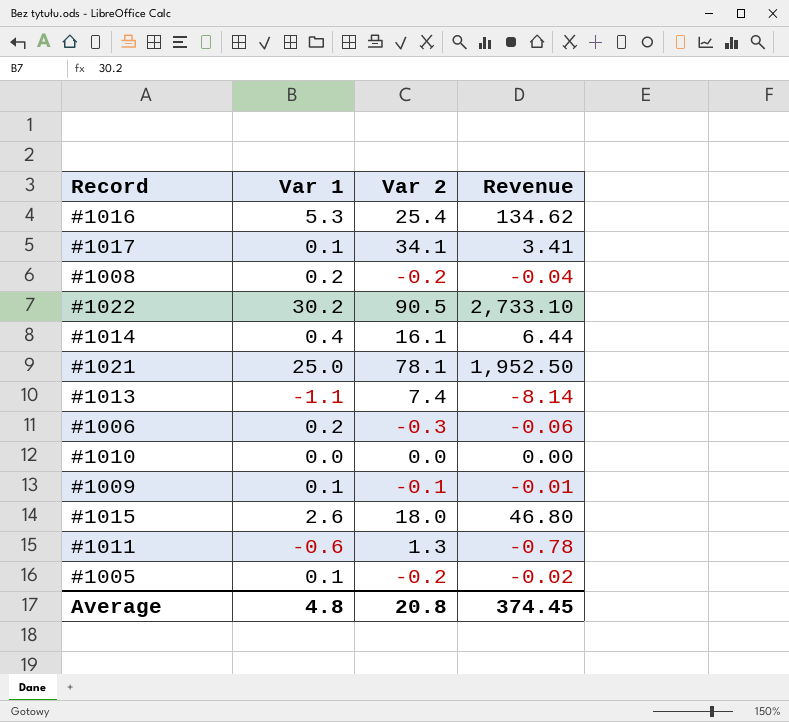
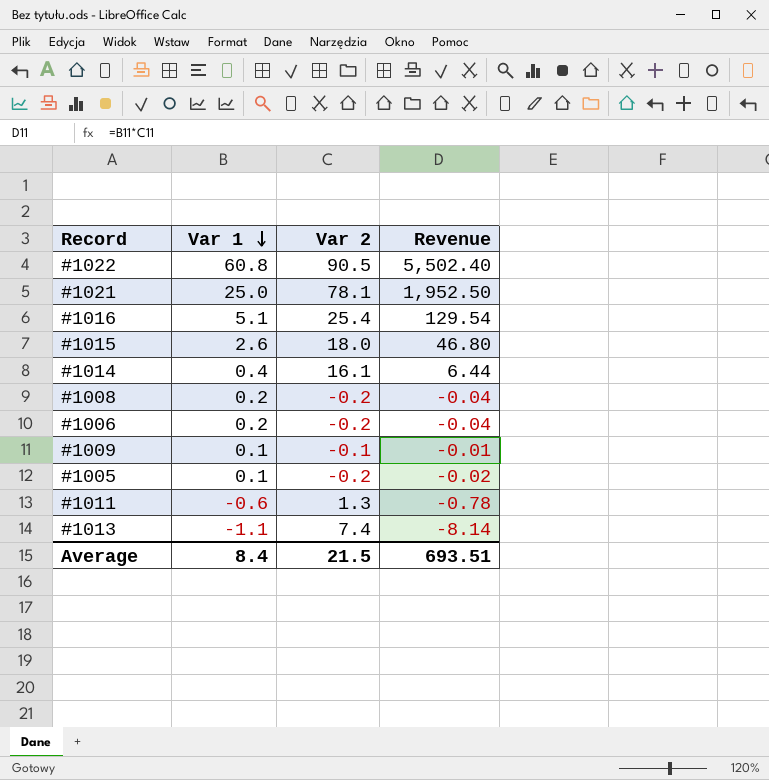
row order: none -> Var 1 descending
row #1017: 0.1 | 34.1 | 3.41 -> none
row #1010: 0.0 | 0.0 | 0.00 -> none
#1022 | Var 1: 30.2 -> 60.8
#1022 | Revenue: 2,733.10 -> 5,502.40
#1016 | Var 1: 5.3 -> 5.1
#1016 | Revenue: 134.62 -> 129.54
#1006 | Var 2: -0.3 -> -0.2
#1006 | Revenue: -0.06 -> -0.04
Average | Var 1: 4.8 -> 8.4
Average | Var 2: 20.8 -> 21.5
Average | Revenue: 374.45 -> 693.51

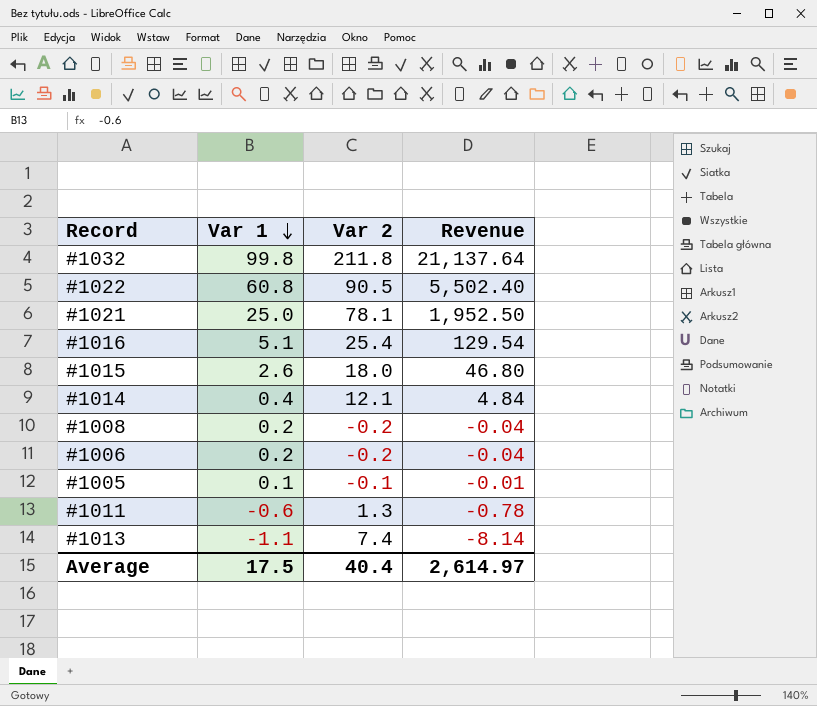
row #1009: 0.1 | -0.1 | -0.01 -> none
row #1032: none -> 99.8 | 211.8 | 21,137.64
#1014 | Var 2: 16.1 -> 12.1
#1014 | Revenue: 6.44 -> 4.84
#1005 | Var 2: -0.2 -> -0.1
#1005 | Revenue: -0.02 -> -0.01
Average | Var 1: 8.4 -> 17.5
Average | Var 2: 21.5 -> 40.4
Average | Revenue: 693.51 -> 2,614.97

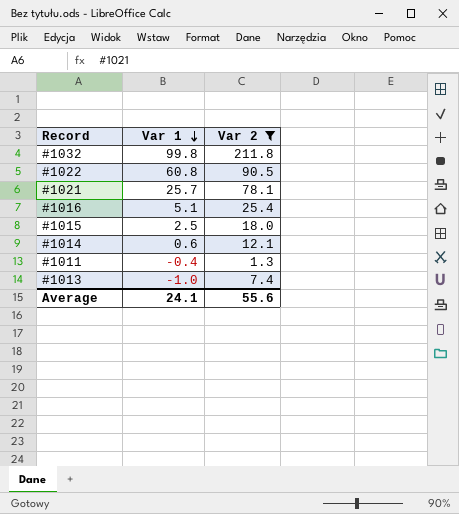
filter: none -> Var 2 >= 1.3
column Revenue | formula: [Var 1] * [Var 2] -> none
#1021 | Var 1: 25.0 -> 25.7
#1015 | Var 1: 2.6 -> 2.5
#1014 | Var 1: 0.4 -> 0.6
#1011 | Var 1: -0.6 -> -0.4
#1013 | Var 1: -1.1 -> -1.0
Average | Var 1: 17.5 -> 24.1
Average | Var 2: 40.4 -> 55.6

